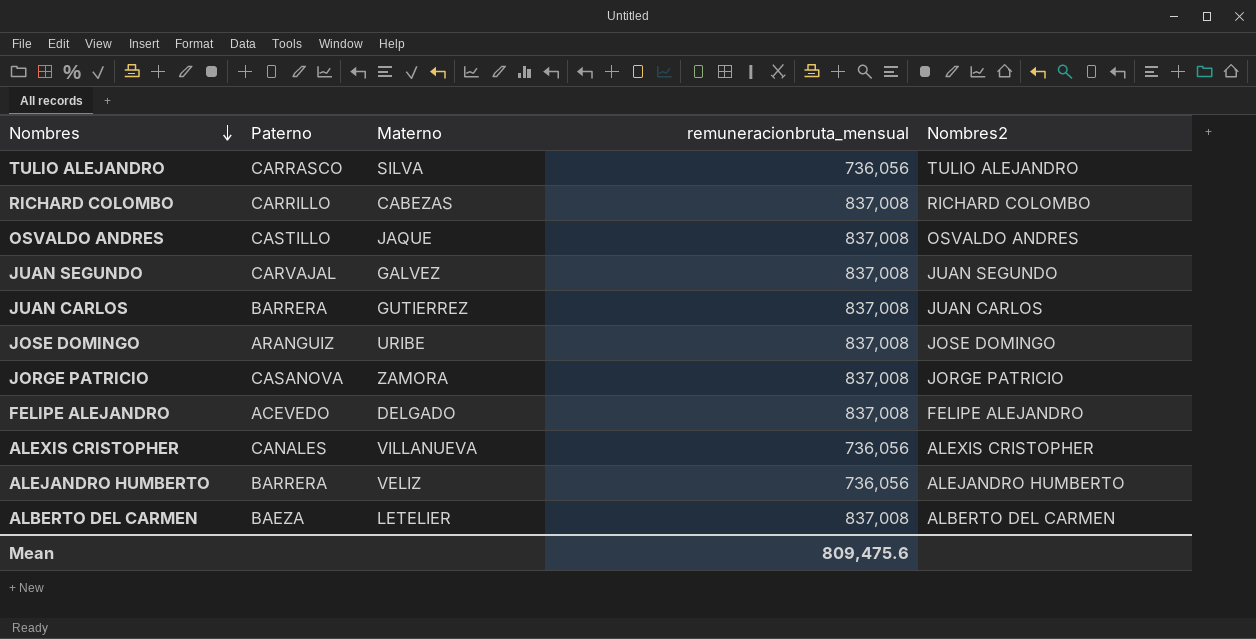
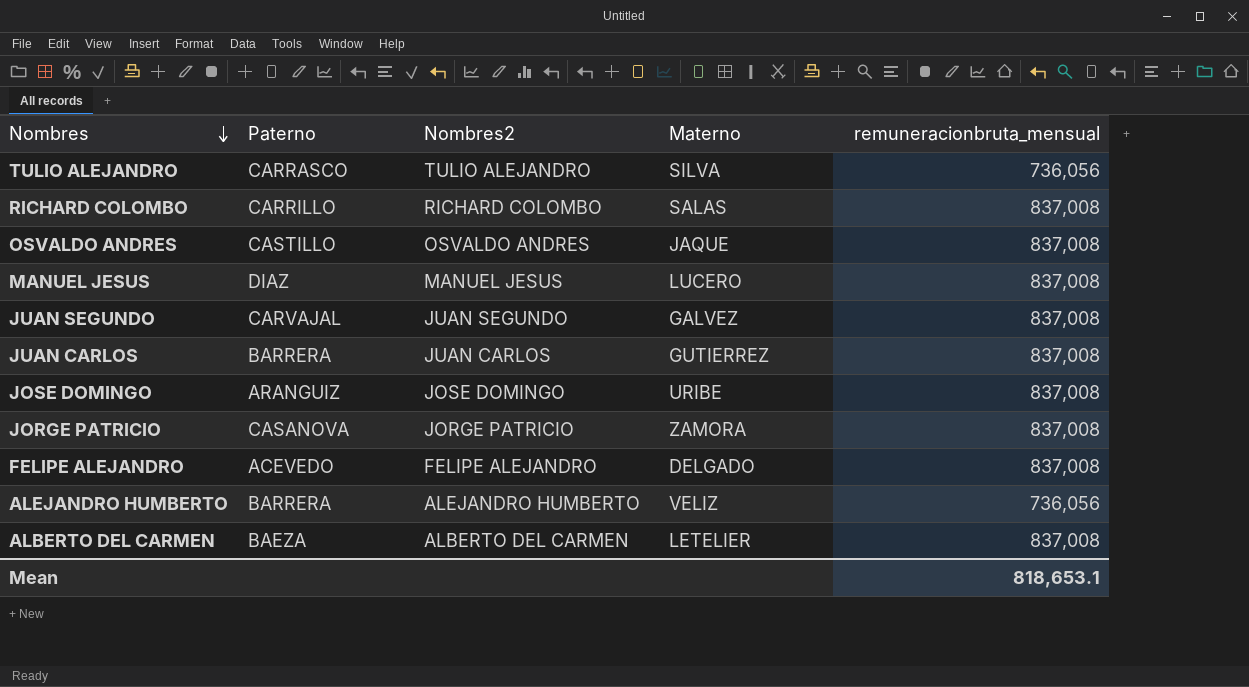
column Nombres2 | position: 5 -> 3
row ALEXIS CRISTOPHER: CANALES | VILLANUEVA | 736,056 | ALEXIS CRISTOPHER -> none
RICHARD COLOMBO | Materno: CABEZAS -> SALAS
row MANUEL JESUS: none -> DIAZ | MANUEL JESUS | LUCERO | 837,008
Mean | remuneracionbruta_mensual: 809,475.6 -> 818,653.1

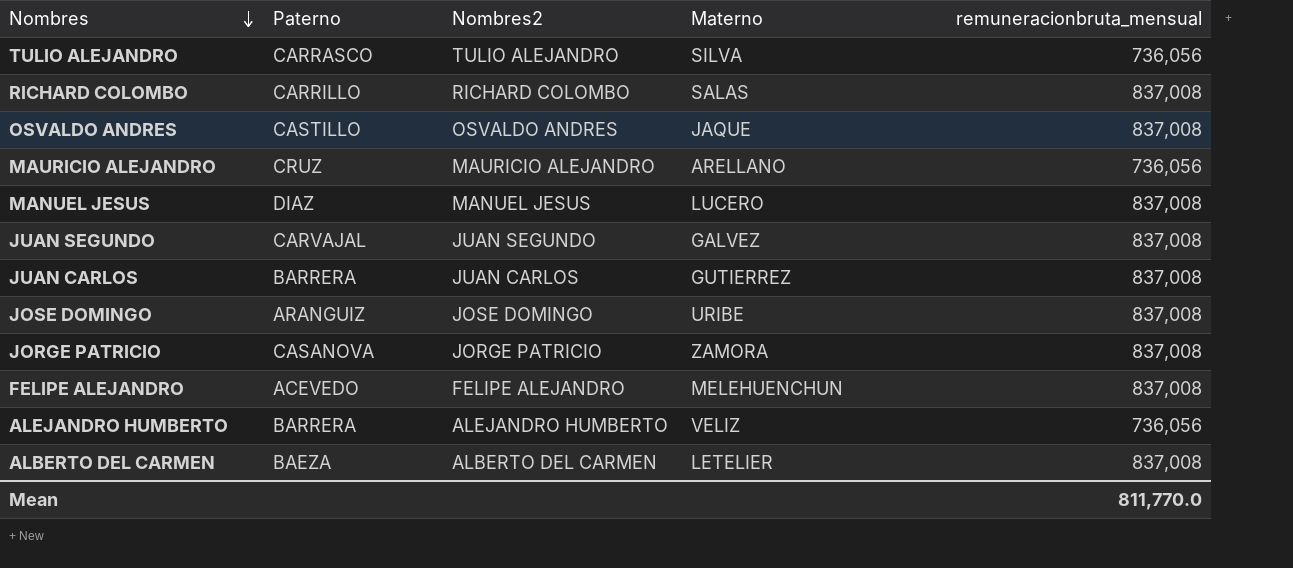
row MAURICIO ALEJANDRO: none -> CRUZ | MAURICIO ALEJANDRO | ARELLANO | 736,056
FELIPE ALEJANDRO | Materno: DELGADO -> MELEHUENCHUN
Mean | remuneracionbruta_mensual: 818,653.1 -> 811,770.0

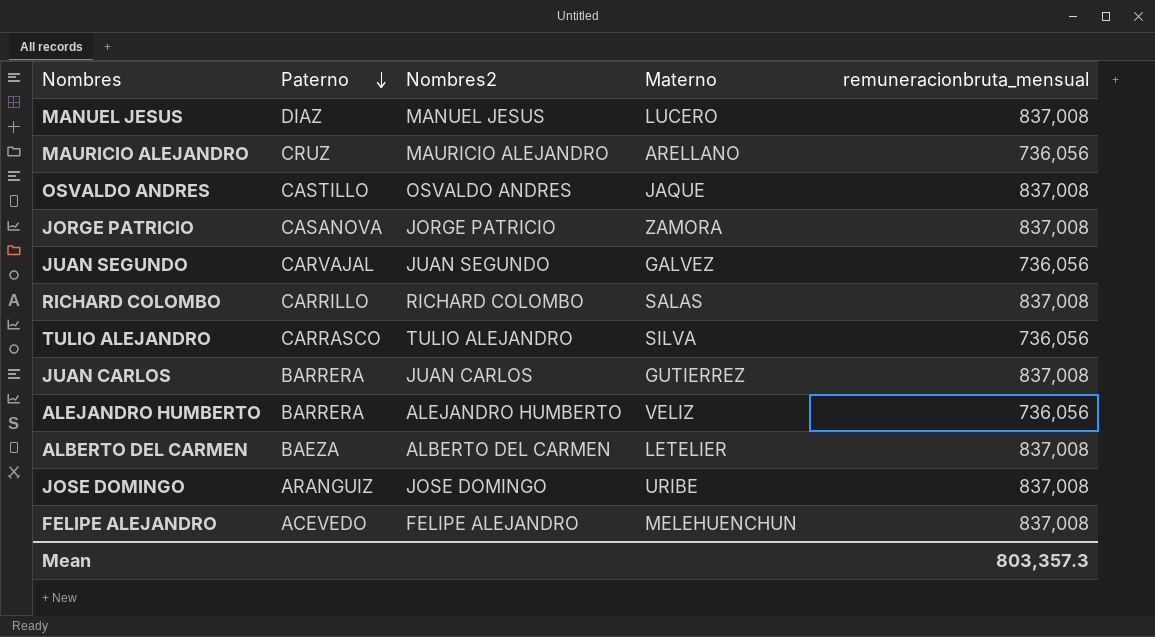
row order: Nombres descending -> Paterno descending
JUAN SEGUNDO | remuneracionbruta_mensual: 837,008 -> 736,056
Mean | remuneracionbruta_mensual: 811,770.0 -> 803,357.3

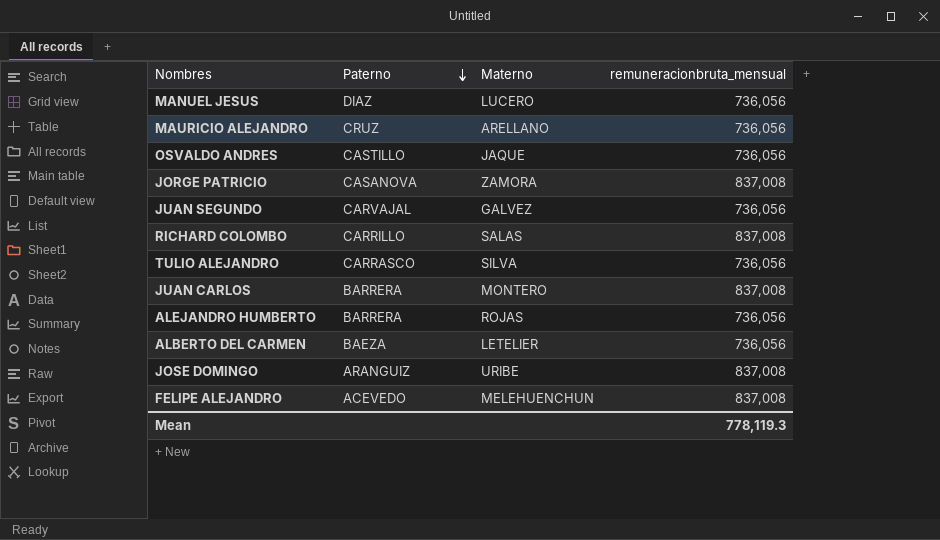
column Nombres2 | position: 3 -> none
MANUEL JESUS | remuneracionbruta_mensual: 837,008 -> 736,056
OSVALDO ANDRES | remuneracionbruta_mensual: 837,008 -> 736,056
JUAN CARLOS | Materno: GUTIERREZ -> MONTERO
ALEJANDRO HUMBERTO | Materno: VELIZ -> ROJAS
ALBERTO DEL CARMEN | remuneracionbruta_mensual: 837,008 -> 736,056
Mean | remuneracionbruta_mensual: 803,357.3 -> 778,119.3

